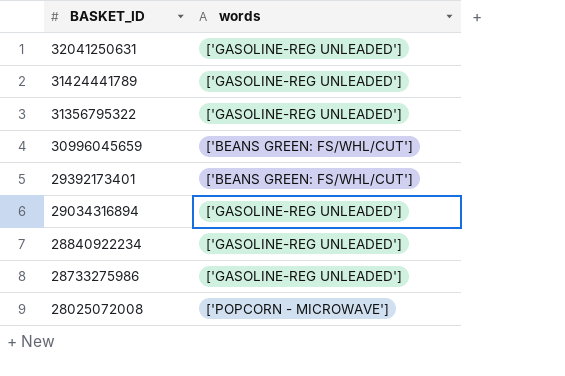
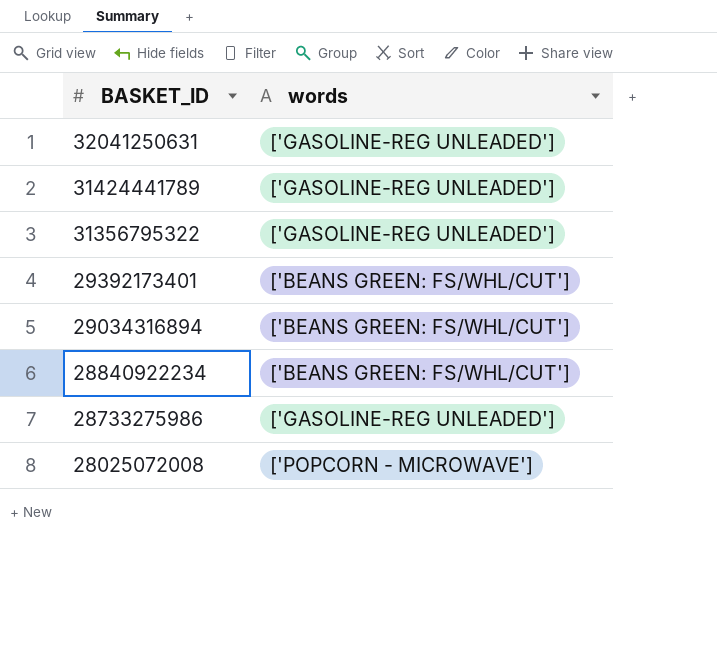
row 30996045659: ['BEANS GREEN: FS/WHL/CUT'] -> none
29034316894 | words: ['GASOLINE-REG UNLEADED'] -> ['BEANS GREEN: FS/WHL/CUT']
28840922234 | words: ['GASOLINE-REG UNLEADED'] -> ['BEANS GREEN: FS/WHL/CUT']

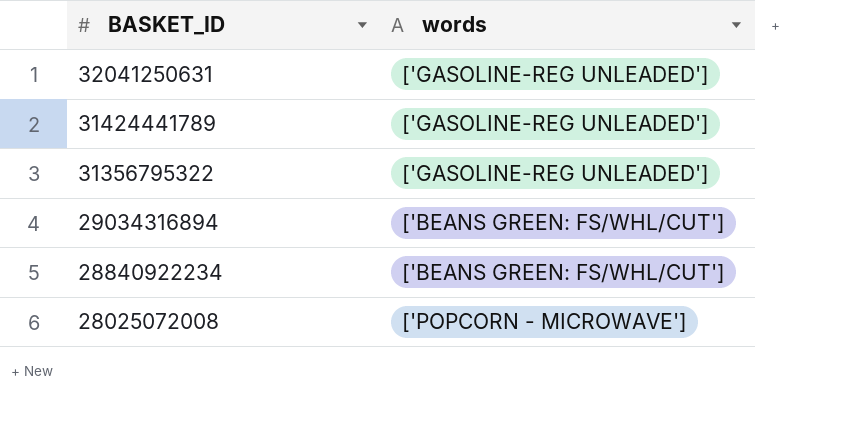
row 29392173401: ['BEANS GREEN: FS/WHL/CUT'] -> none
row 28733275986: ['GASOLINE-REG UNLEADED'] -> none

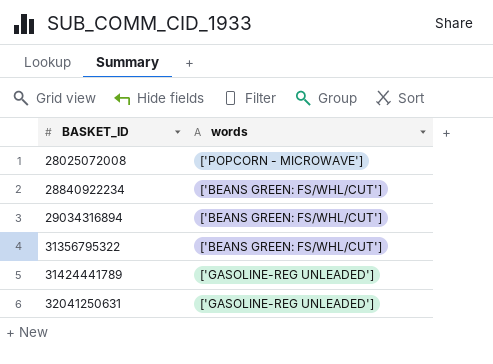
row order: BASKET_ID descending -> BASKET_ID ascending
31356795322 | words: ['GASOLINE-REG UNLEADED'] -> ['BEANS GREEN: FS/WHL/CUT']

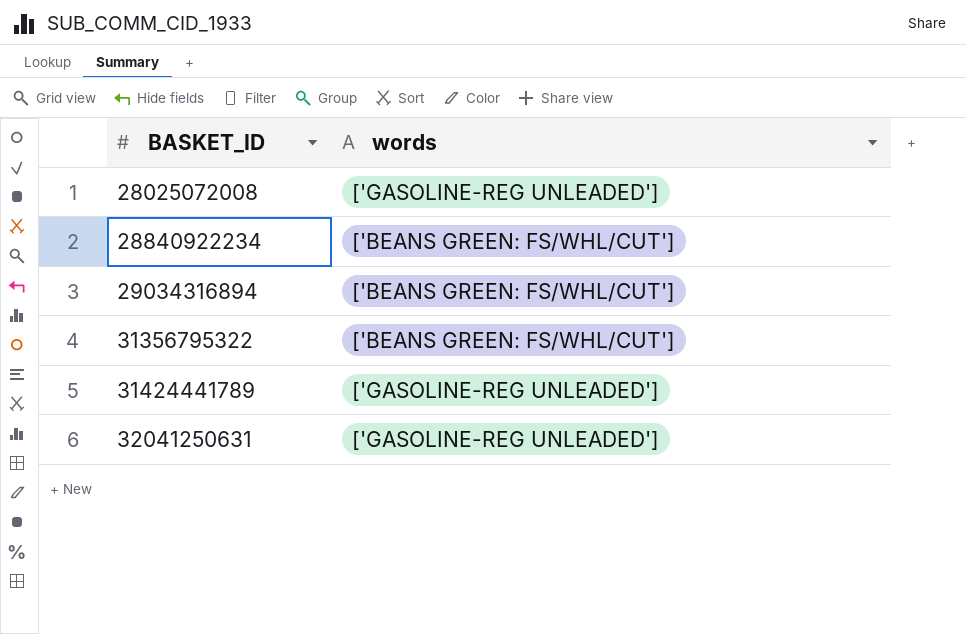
28025072008 | words: ['POPCORN - MICROWAVE'] -> ['GASOLINE-REG UNLEADED']

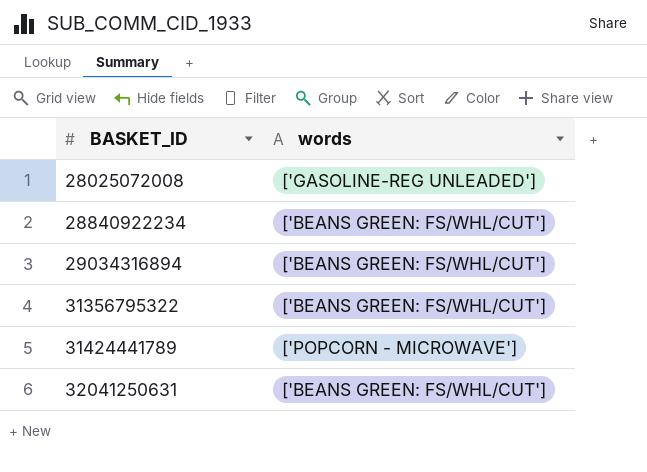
31424441789 | words: ['GASOLINE-REG UNLEADED'] -> ['POPCORN - MICROWAVE']
32041250631 | words: ['GASOLINE-REG UNLEADED'] -> ['BEANS GREEN: FS/WHL/CUT']

